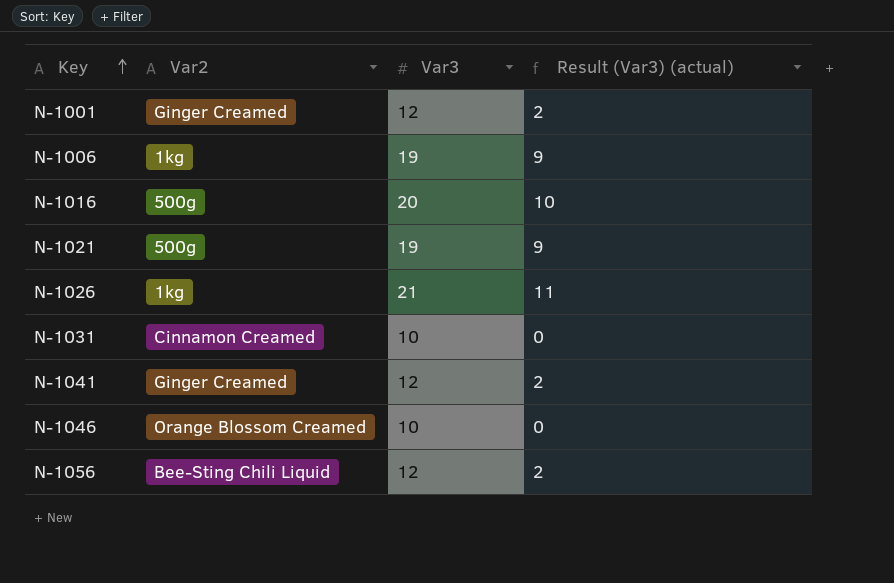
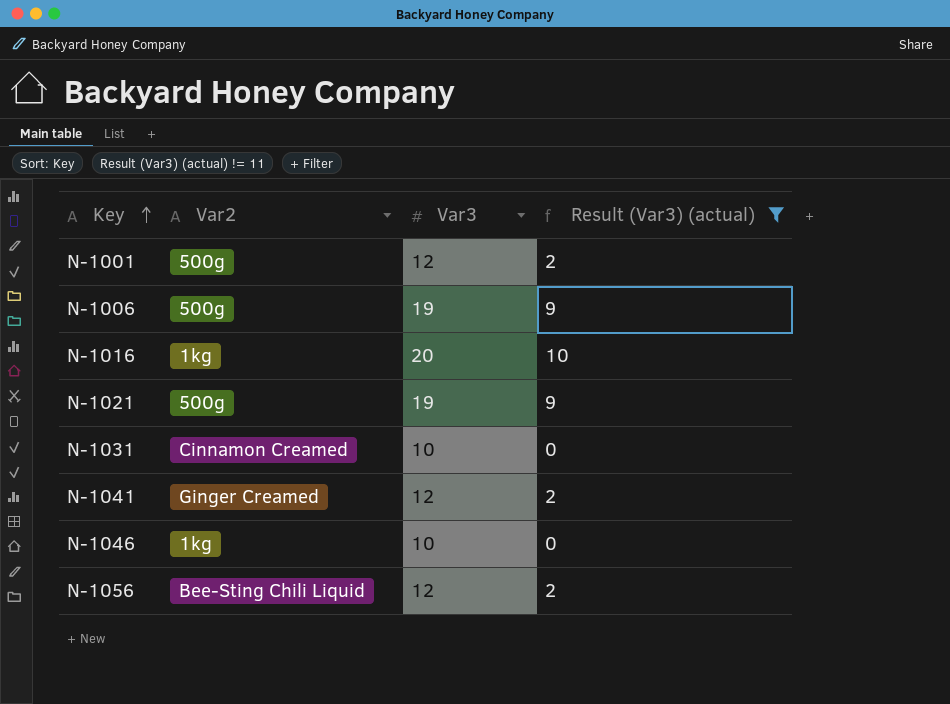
filter: none -> Result (Var3) (actual) != 11
N-1001 | Var2: Ginger Creamed -> 500g
N-1006 | Var2: 1kg -> 500g
N-1016 | Var2: 500g -> 1kg
N-1046 | Var2: Orange Blossom Creamed -> 1kg

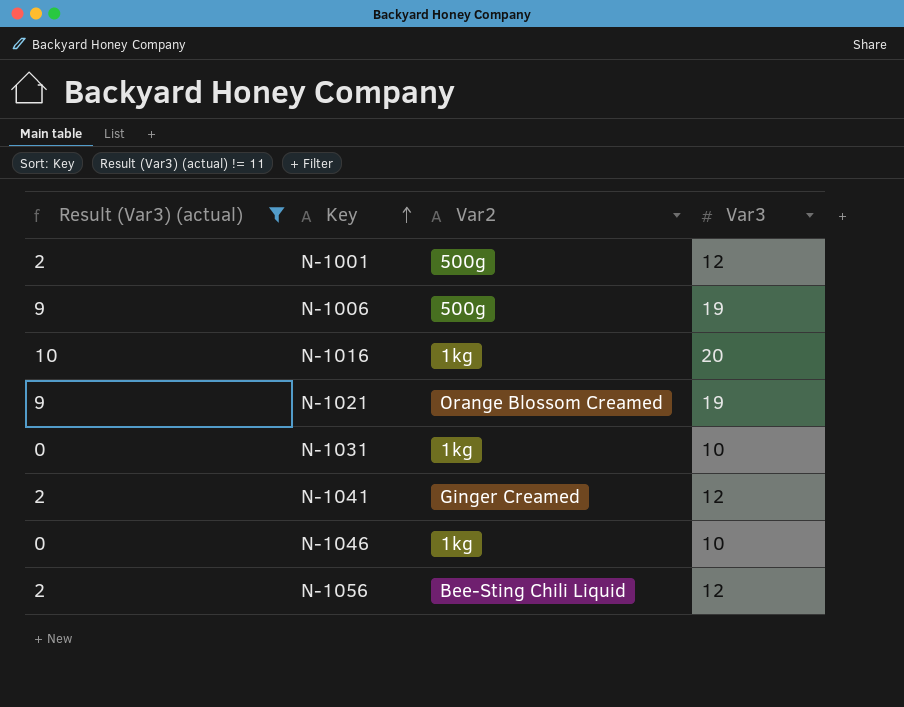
column Result (Var3) (actual) | position: 4 -> 1
N-1021 | Var2: 500g -> Orange Blossom Creamed
N-1031 | Var2: Cinnamon Creamed -> 1kg

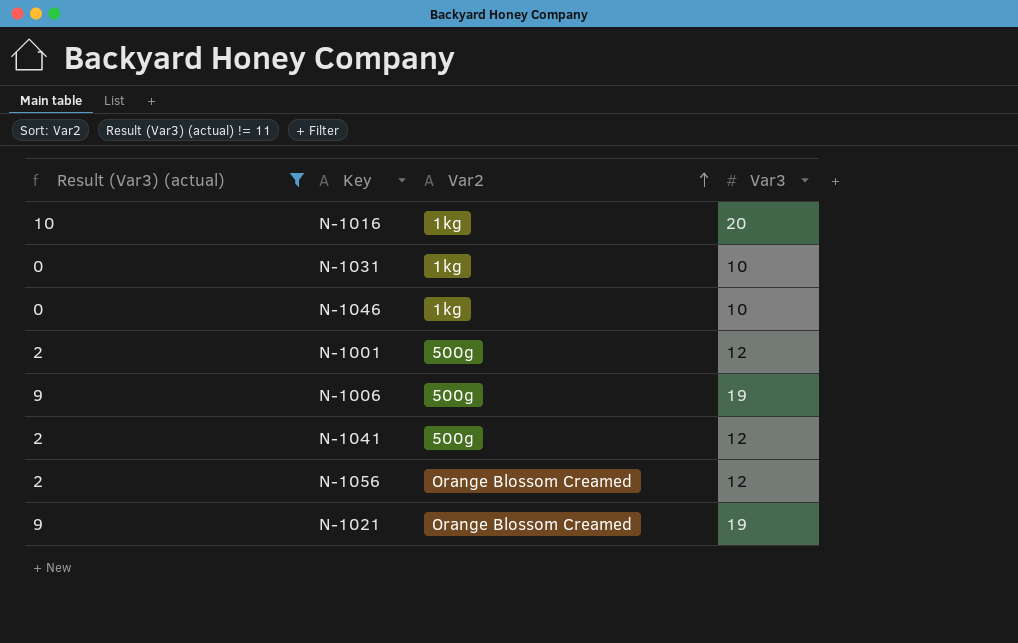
row order: Key ascending -> Var2 ascending
N-1041 | Var2: Ginger Creamed -> 500g
N-1056 | Var2: Bee-Sting Chili Liquid -> Orange Blossom Creamed

